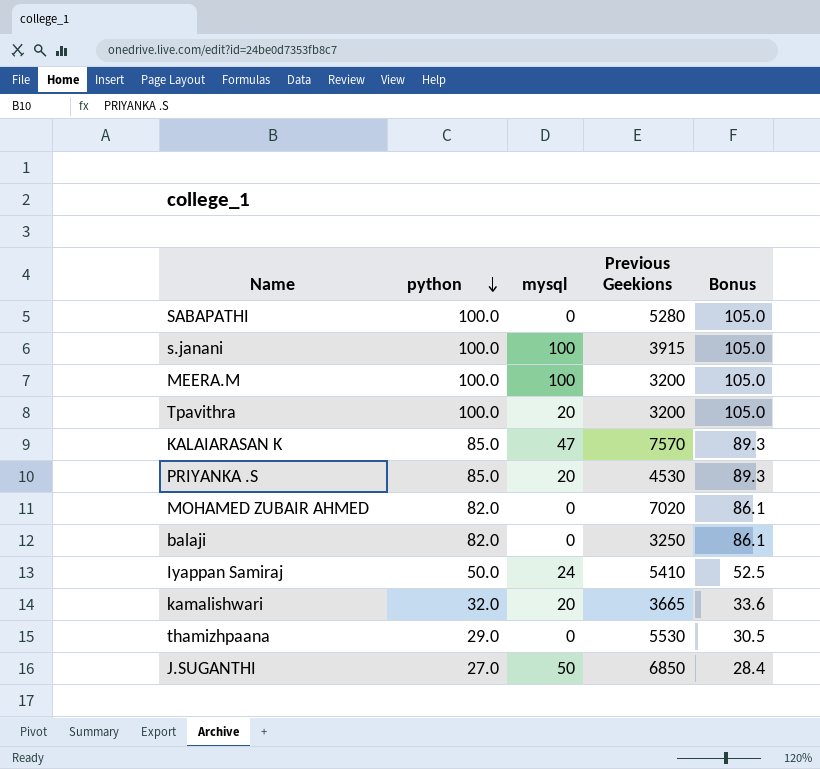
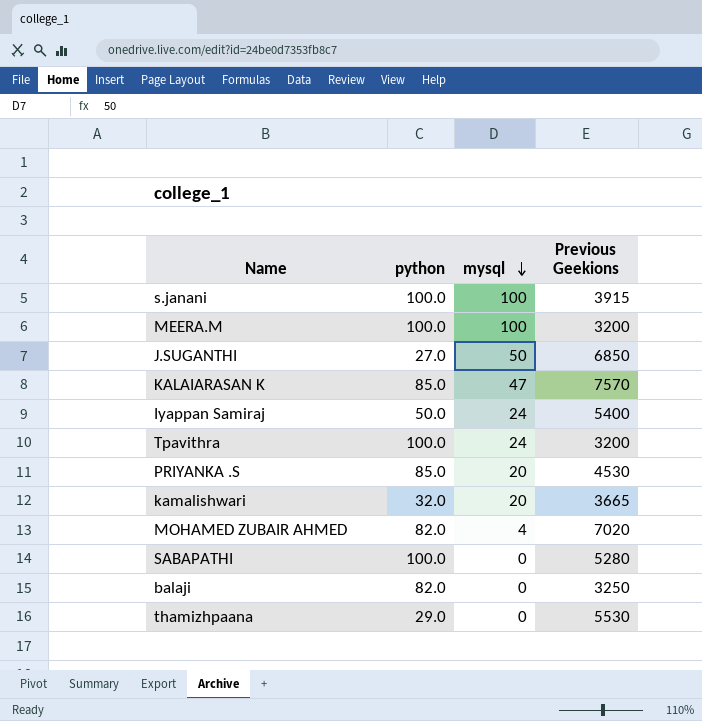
row order: python descending -> mysql descending
column Bonus | formula: [python] * 1.05 -> none
Iyappan Samiraj | Previous Geekions: 5410 -> 5400
Tpavithra | mysql: 20 -> 24
MOHAMED ZUBAIR AHMED | mysql: 0 -> 4

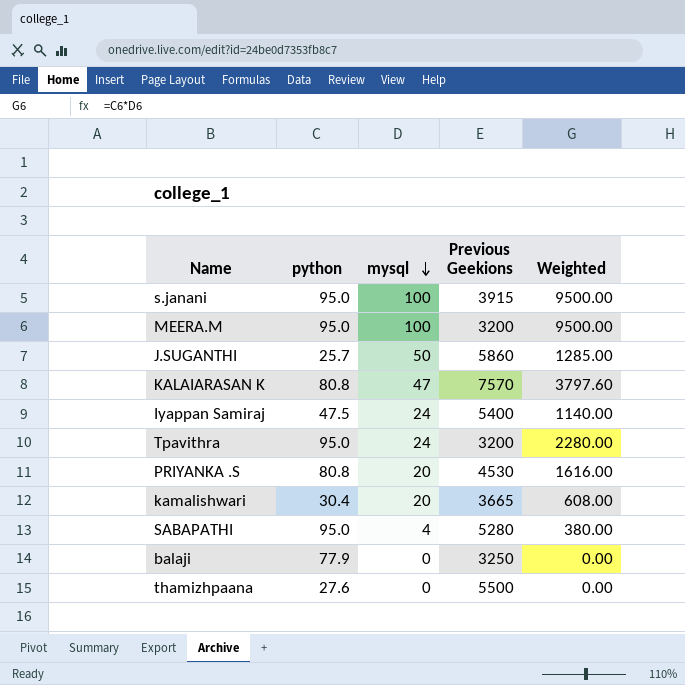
column Weighted | formula: none -> [python] * [mysql]
row MOHAMED ZUBAIR AHMED: 82.0 | 4 | 7020 -> none
s.janani | python: 100.0 -> 95.0
MEERA.M | python: 100.0 -> 95.0
J.SUGANTHI | python: 27.0 -> 25.7
J.SUGANTHI | Previous Geekions: 6850 -> 5860
KALAIARASAN K | python: 85.0 -> 80.8
Iyappan Samiraj | python: 50.0 -> 47.5
Tpavithra | python: 100.0 -> 95.0
PRIYANKA .S | python: 85.0 -> 80.8
kamalishwari | python: 32.0 -> 30.4
SABAPATHI | python: 100.0 -> 95.0
SABAPATHI | mysql: 0 -> 4
balaji | python: 82.0 -> 77.9
thamizhpaana | python: 29.0 -> 27.6
thamizhpaana | Previous Geekions: 5530 -> 5500

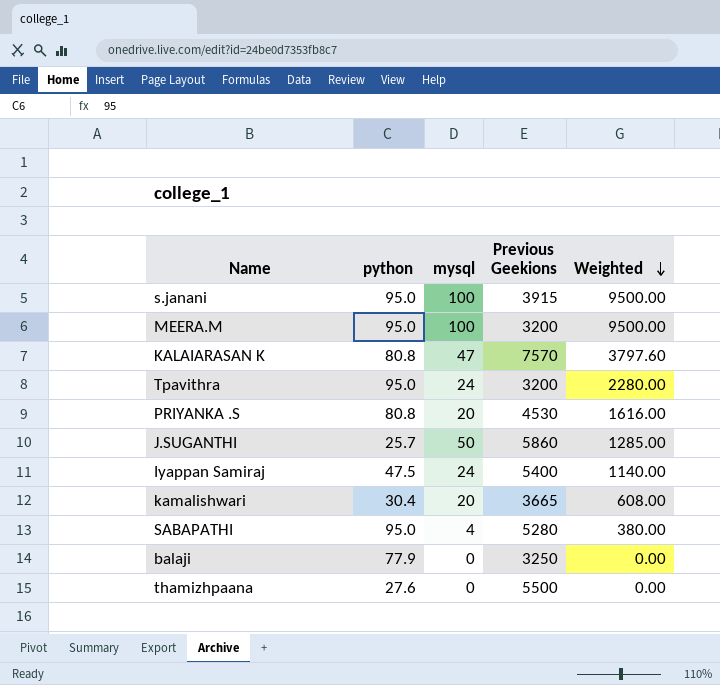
row order: mysql descending -> Weighted descending

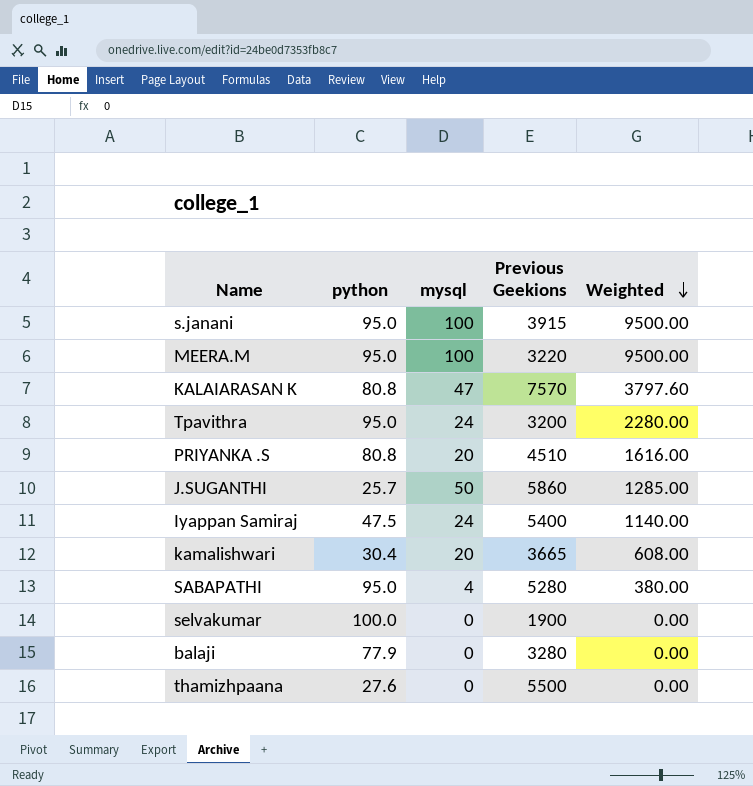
MEERA.M | Previous Geekions: 3200 -> 3220
PRIYANKA .S | Previous Geekions: 4530 -> 4510
row selvakumar: none -> 100.0 | 0 | 1900 | 0.00
balaji | Previous Geekions: 3250 -> 3280

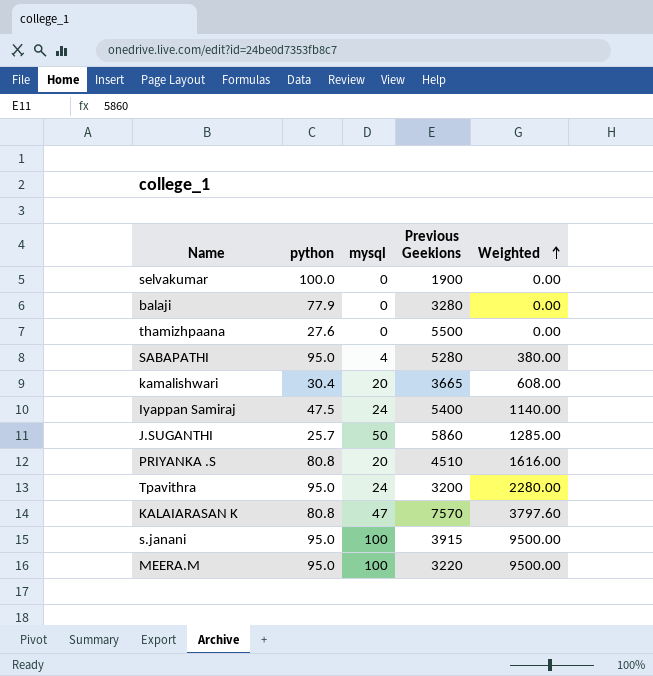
row order: Weighted descending -> Weighted ascending

